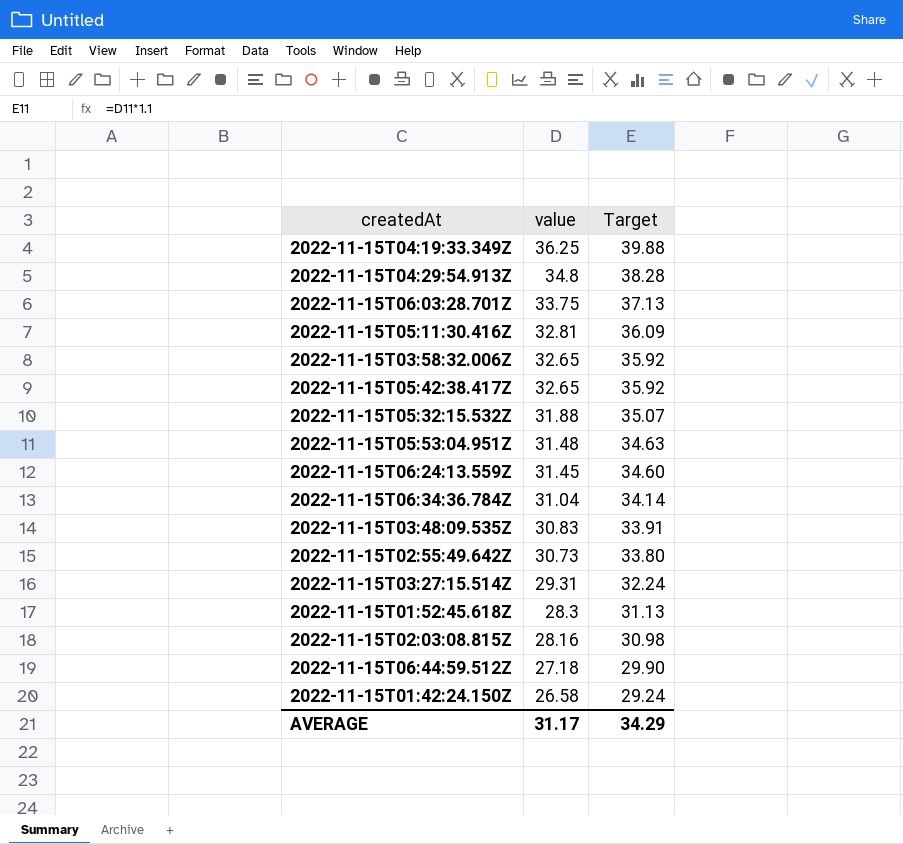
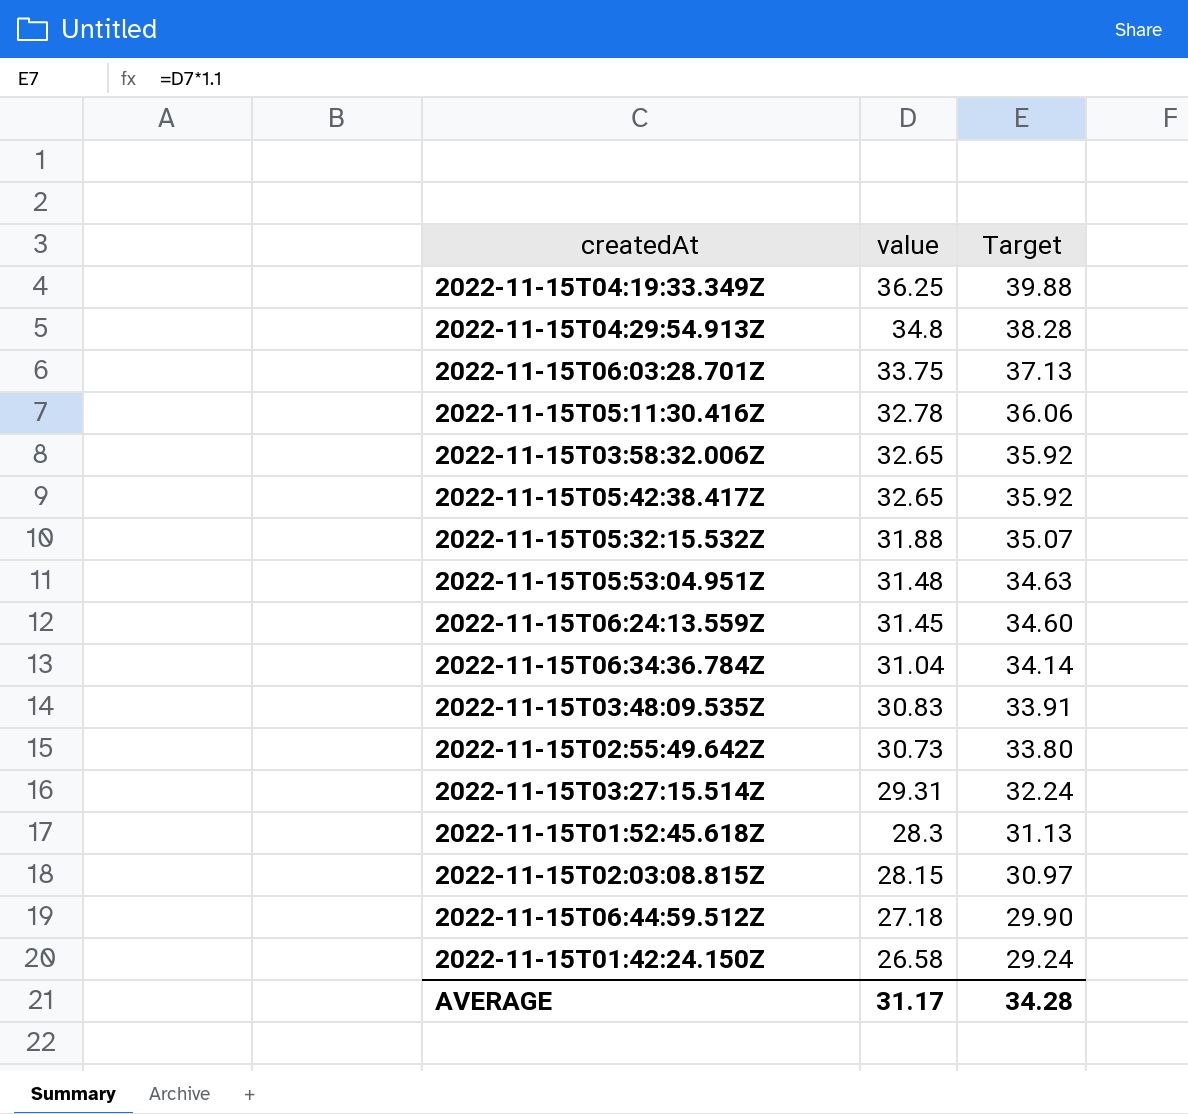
2022-11-15T05:11:30.416Z | value: 32.81 -> 32.78
2022-11-15T05:11:30.416Z | Target: 36.09 -> 36.06
2022-11-15T02:03:08.815Z | value: 28.16 -> 28.15
2022-11-15T02:03:08.815Z | Target: 30.98 -> 30.97
AVERAGE | Target: 34.29 -> 34.28

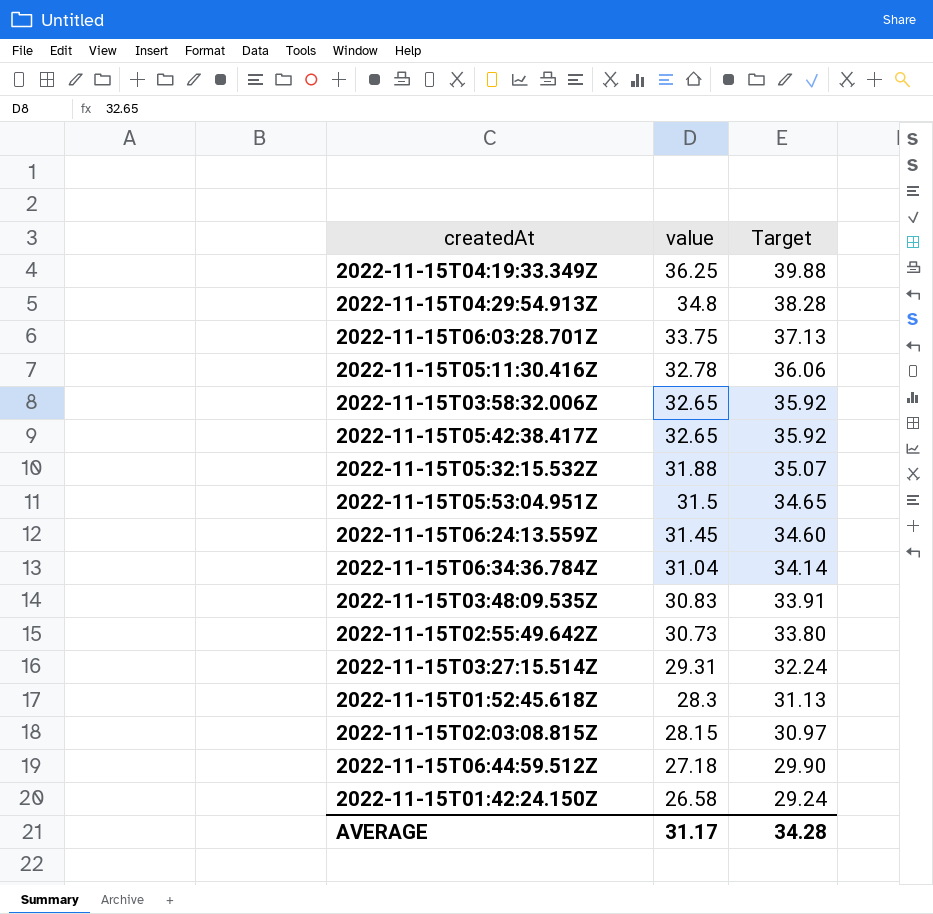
2022-11-15T05:53:04.951Z | value: 31.48 -> 31.5
2022-11-15T05:53:04.951Z | Target: 34.63 -> 34.65

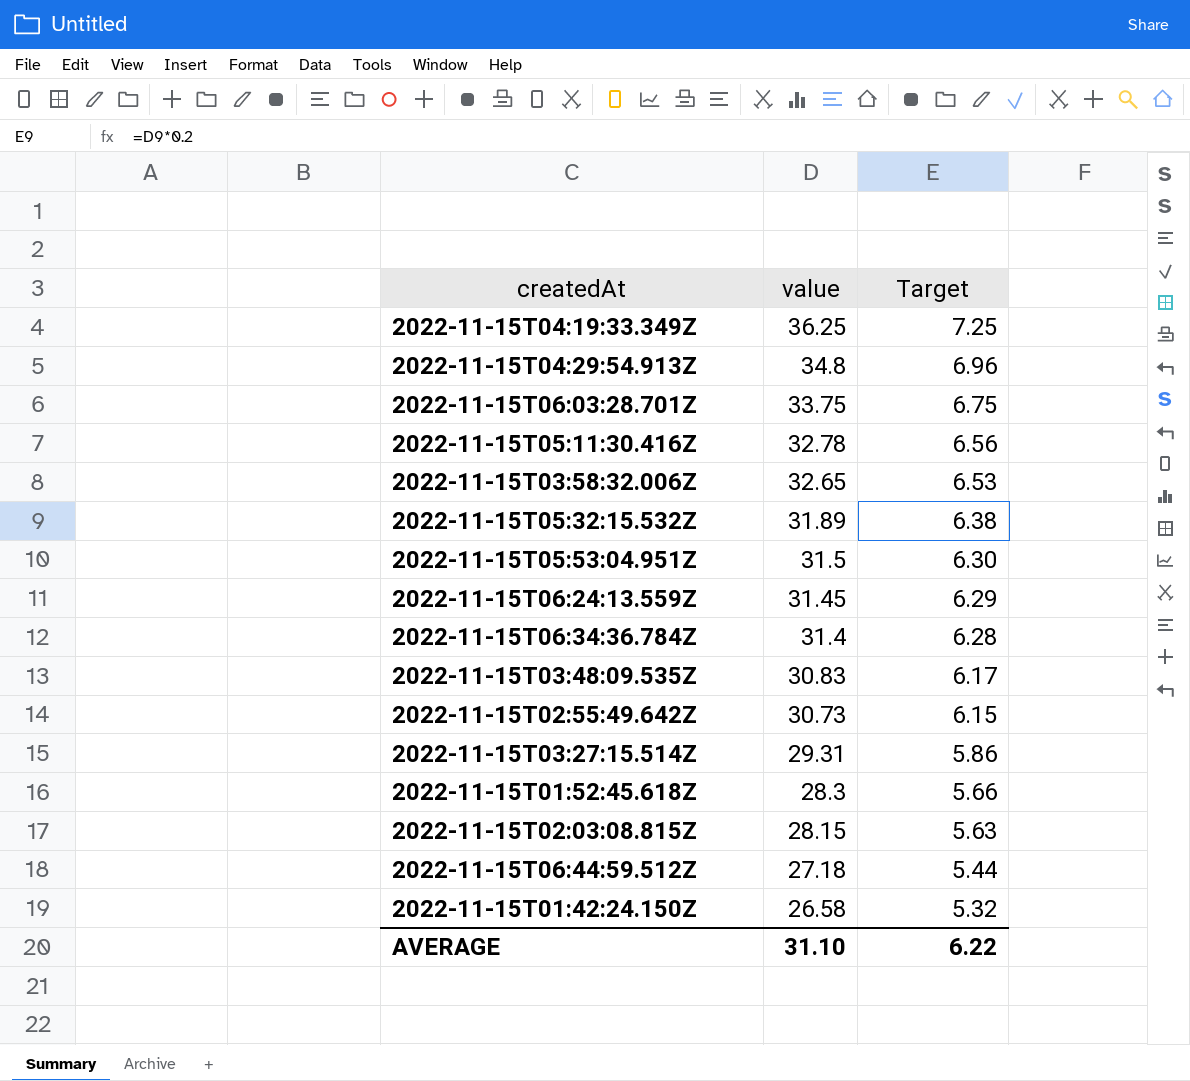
column Target | formula: [value] * 1.1 -> [value] * 0.2
row 2022-11-15T05:42:38.417Z: 32.65 | 35.92 -> none
2022-11-15T05:32:15.532Z | value: 31.88 -> 31.89
2022-11-15T06:34:36.784Z | value: 31.04 -> 31.4
AVERAGE | value: 31.17 -> 31.10
AVERAGE | Target: 34.28 -> 6.22

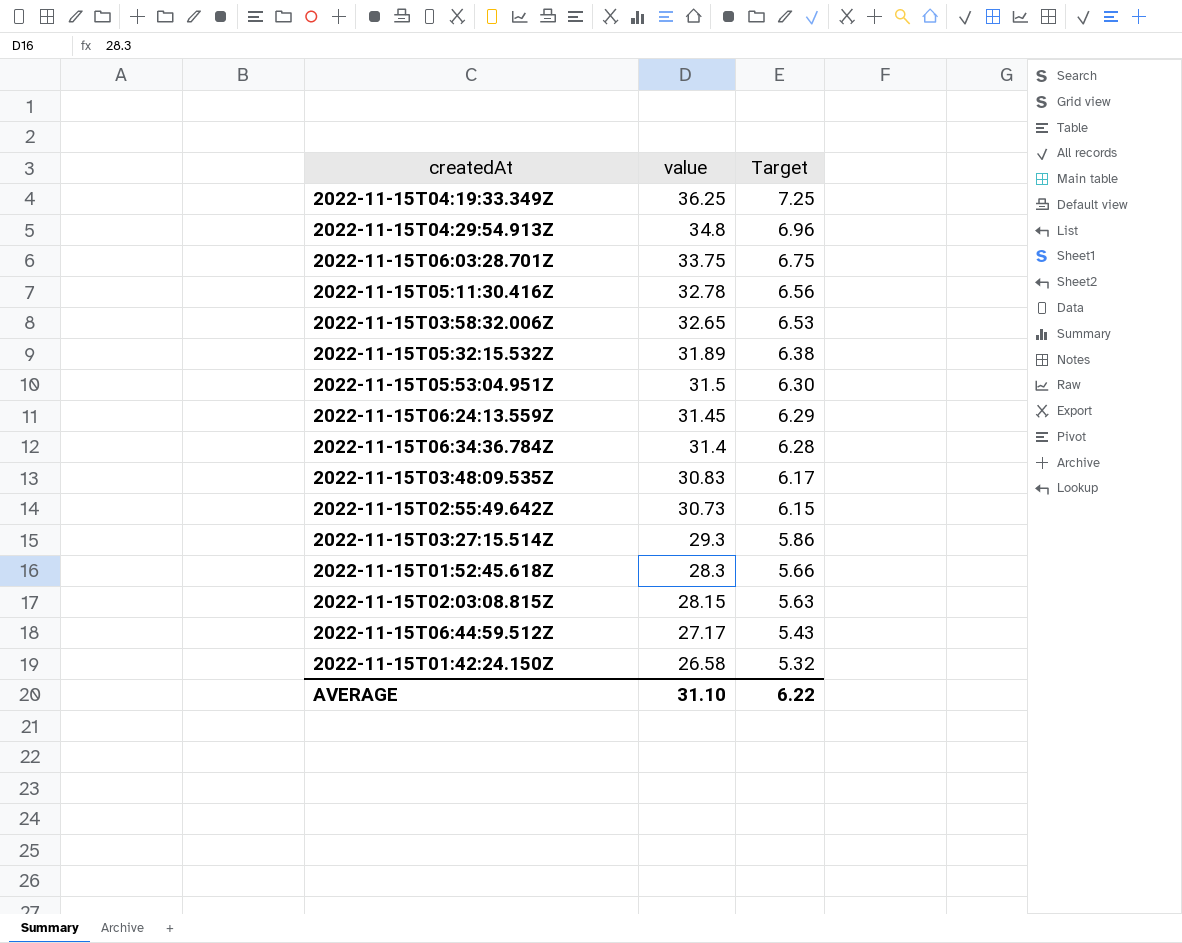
2022-11-15T03:27:15.514Z | value: 29.31 -> 29.3
2022-11-15T06:44:59.512Z | value: 27.18 -> 27.17
2022-11-15T06:44:59.512Z | Target: 5.44 -> 5.43

